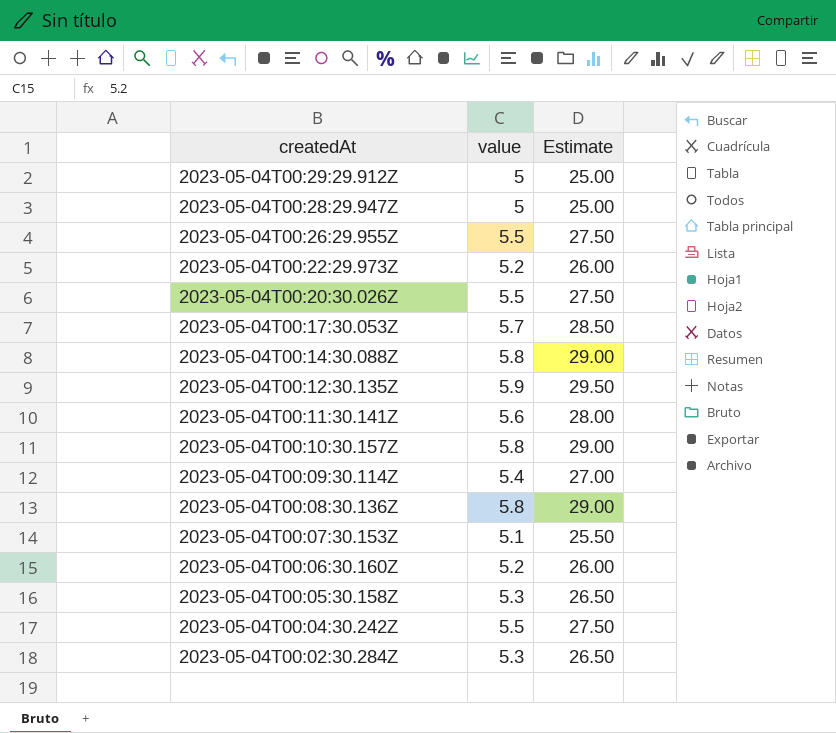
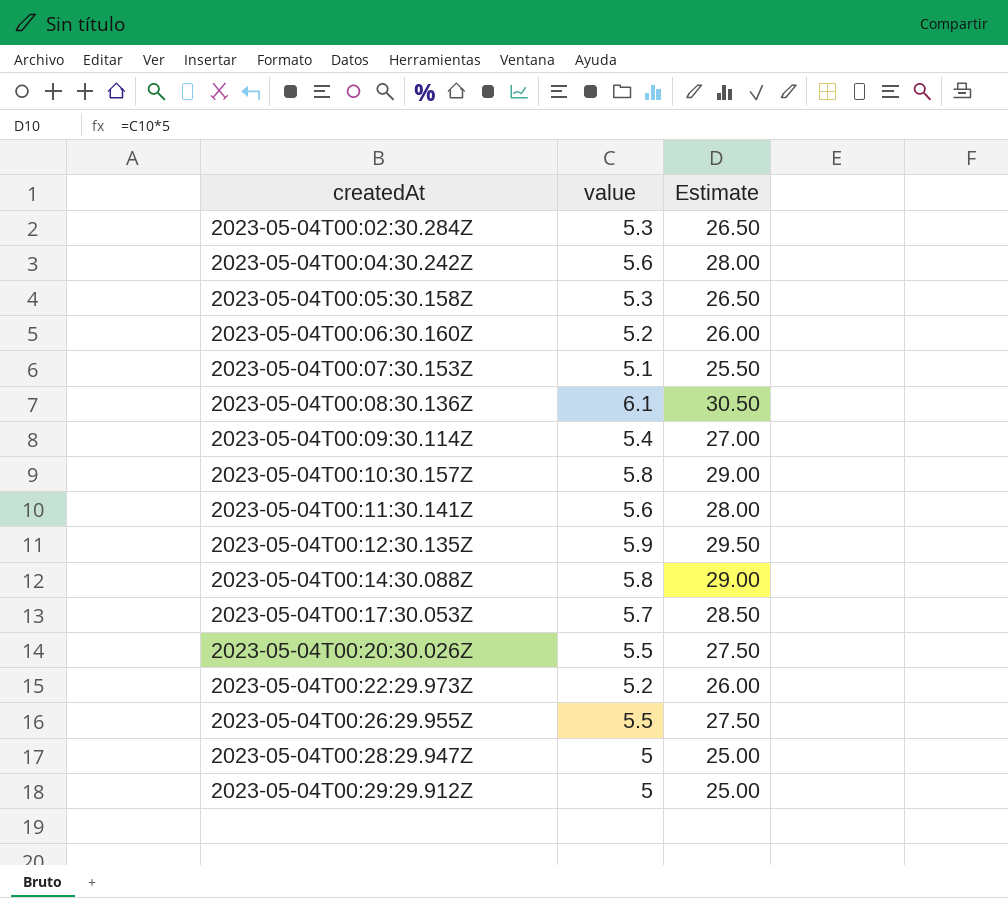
row order: createdAt descending -> createdAt ascending
2023-05-04T00:04:30.242Z | value: 5.5 -> 5.6
2023-05-04T00:04:30.242Z | Estimate: 27.50 -> 28.00
2023-05-04T00:08:30.136Z | value: 5.8 -> 6.1
2023-05-04T00:08:30.136Z | Estimate: 29.00 -> 30.50

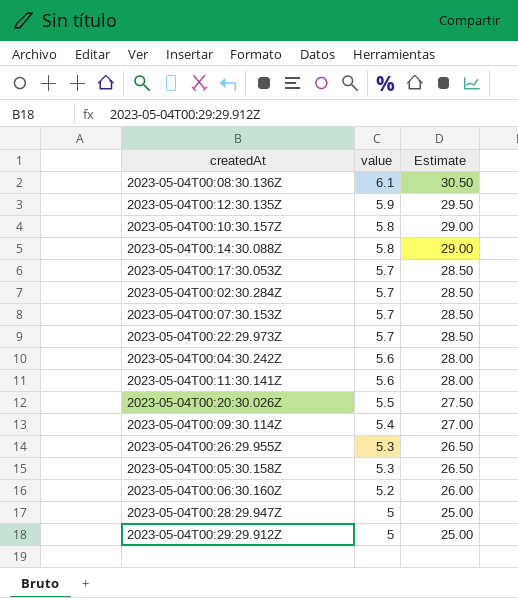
row order: createdAt ascending -> value descending
2023-05-04T00:02:30.284Z | value: 5.3 -> 5.7
2023-05-04T00:02:30.284Z | Estimate: 26.50 -> 28.50
2023-05-04T00:07:30.153Z | value: 5.1 -> 5.7
2023-05-04T00:07:30.153Z | Estimate: 25.50 -> 28.50
2023-05-04T00:22:29.973Z | value: 5.2 -> 5.7
2023-05-04T00:22:29.973Z | Estimate: 26.00 -> 28.50
2023-05-04T00:26:29.955Z | value: 5.5 -> 5.3
2023-05-04T00:26:29.955Z | Estimate: 27.50 -> 26.50

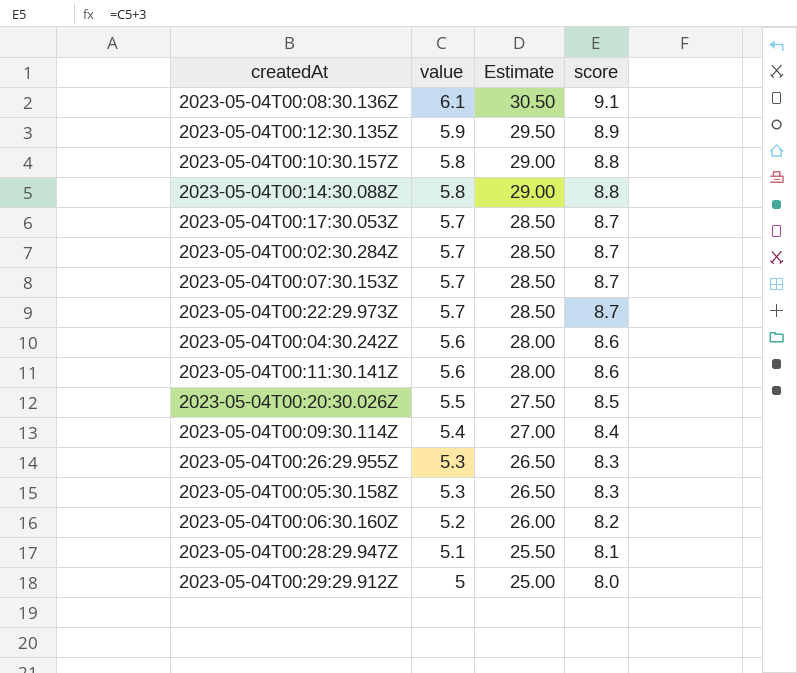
column score | formula: none -> [value] + 3
2023-05-04T00:28:29.947Z | value: 5 -> 5.1
2023-05-04T00:28:29.947Z | Estimate: 25.00 -> 25.50

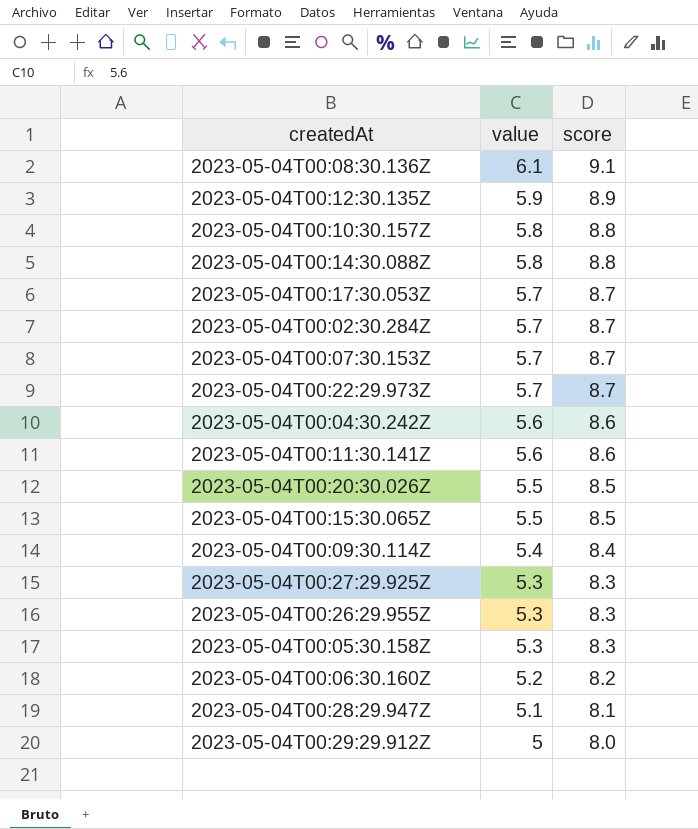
column Estimate | formula: [value] * 5 -> none
row 2023-05-04T00:15:30.065Z: none -> 5.5 | 8.5
row 2023-05-04T00:27:29.925Z: none -> 5.3 | 8.3

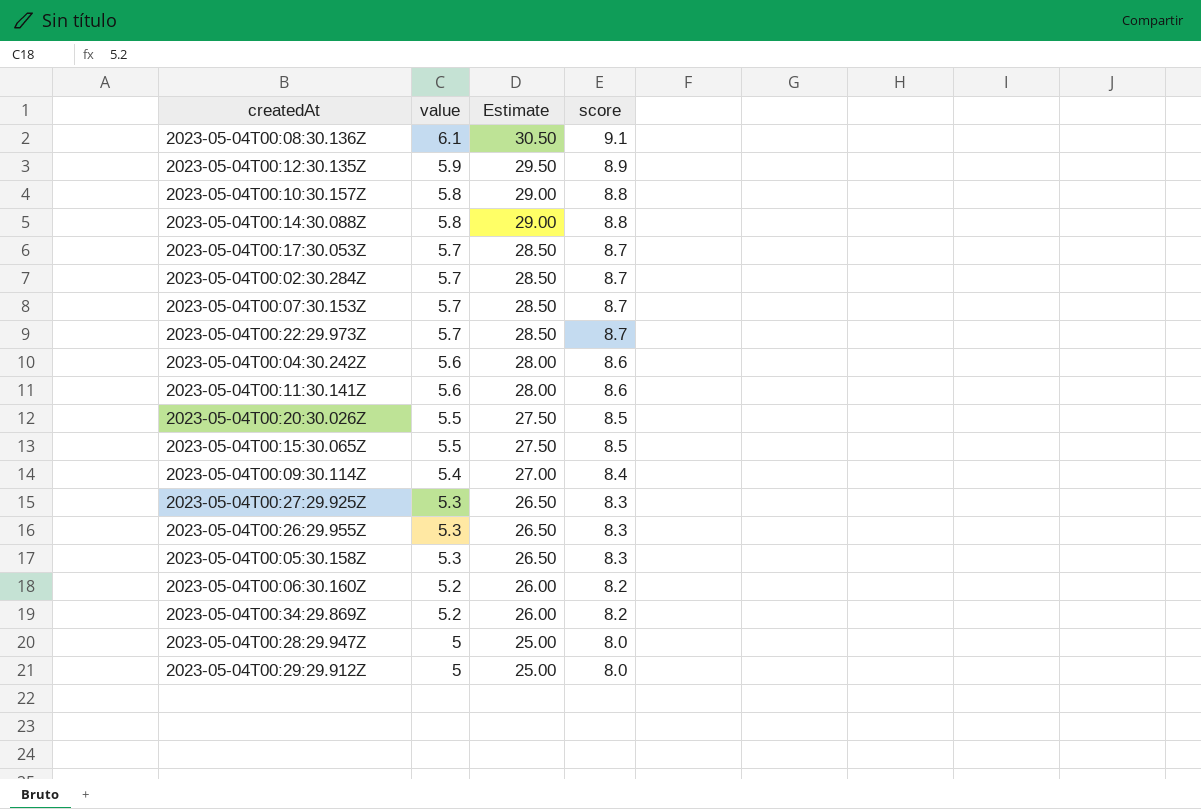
column Estimate | formula: none -> [value] * 5
row 2023-05-04T00:34:29.869Z: none -> 5.2 | 26.00 | 8.2
2023-05-04T00:28:29.947Z | value: 5.1 -> 5
2023-05-04T00:28:29.947Z | score: 8.1 -> 8.0

